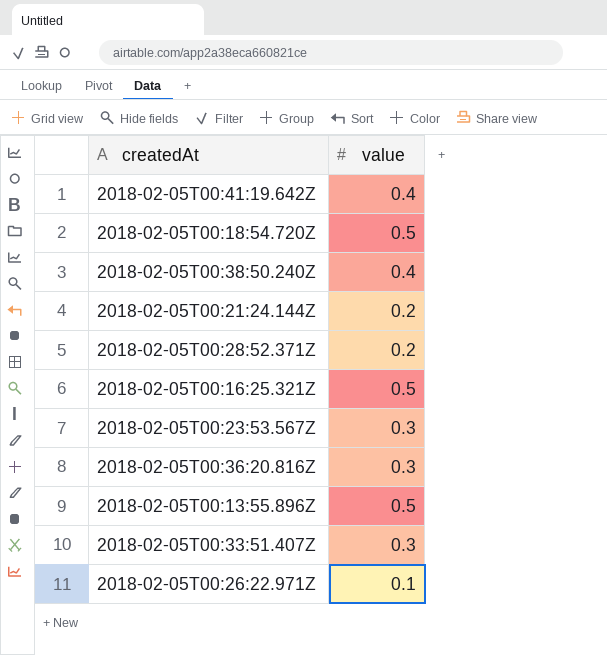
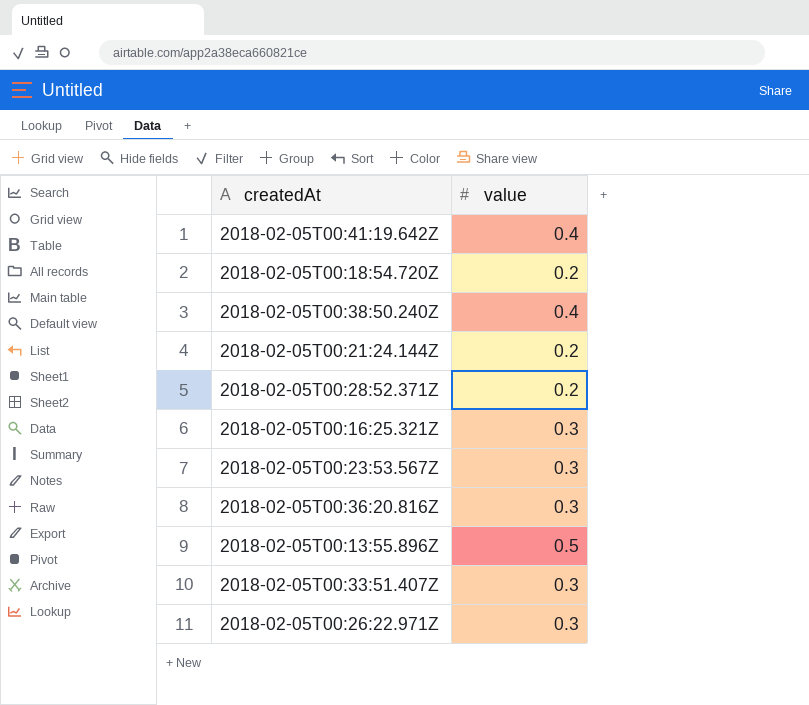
2018-02-05T00:18:54.720Z | value: 0.5 -> 0.2
2018-02-05T00:16:25.321Z | value: 0.5 -> 0.3
2018-02-05T00:26:22.971Z | value: 0.1 -> 0.3

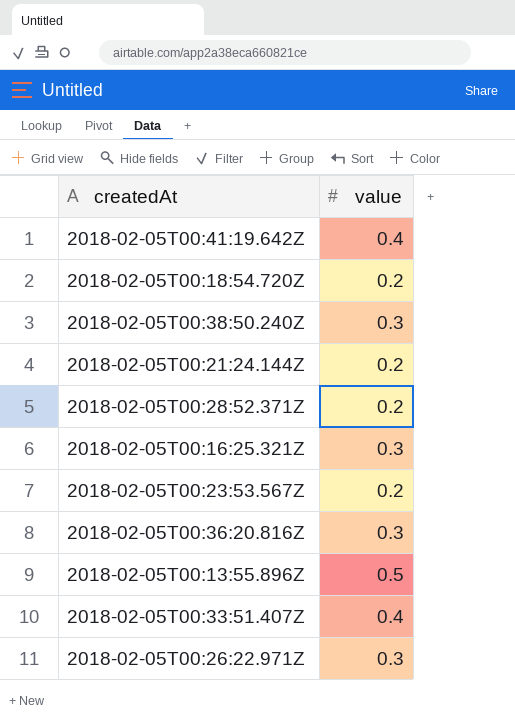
2018-02-05T00:38:50.240Z | value: 0.4 -> 0.3
2018-02-05T00:23:53.567Z | value: 0.3 -> 0.2
2018-02-05T00:33:51.407Z | value: 0.3 -> 0.4

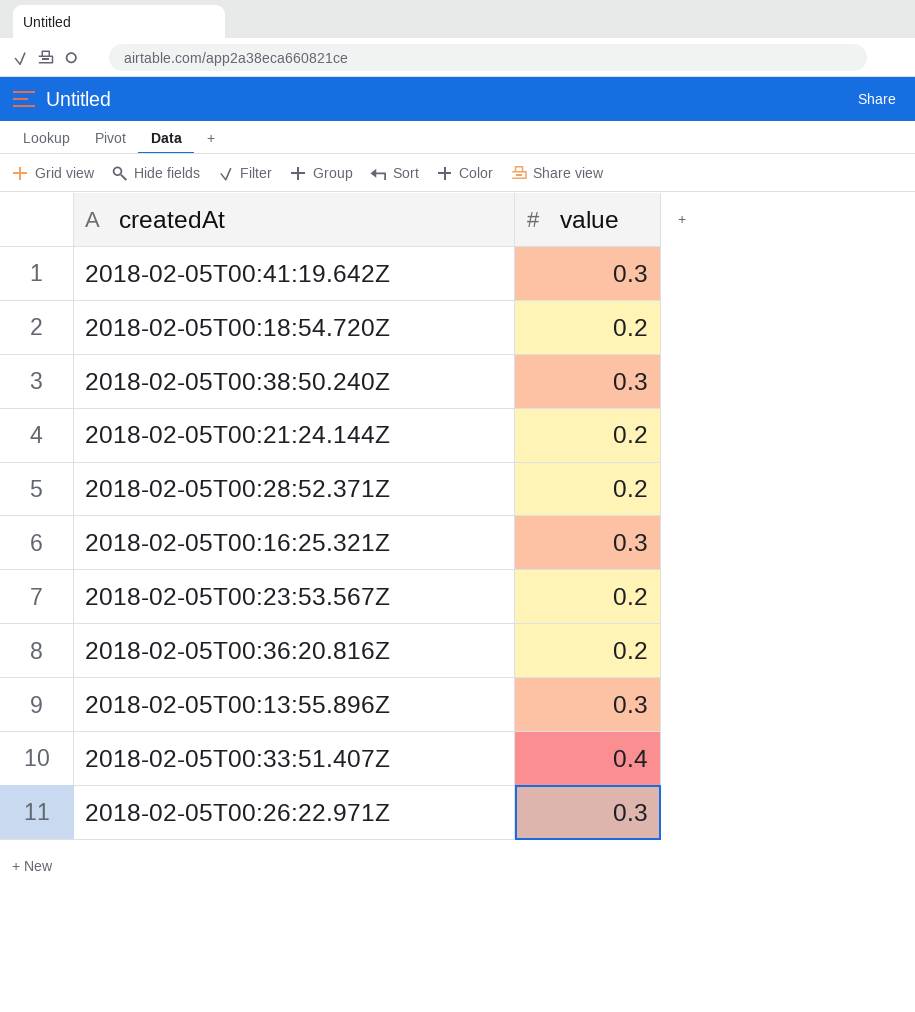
2018-02-05T00:41:19.642Z | value: 0.4 -> 0.3
2018-02-05T00:36:20.816Z | value: 0.3 -> 0.2
2018-02-05T00:13:55.896Z | value: 0.5 -> 0.3

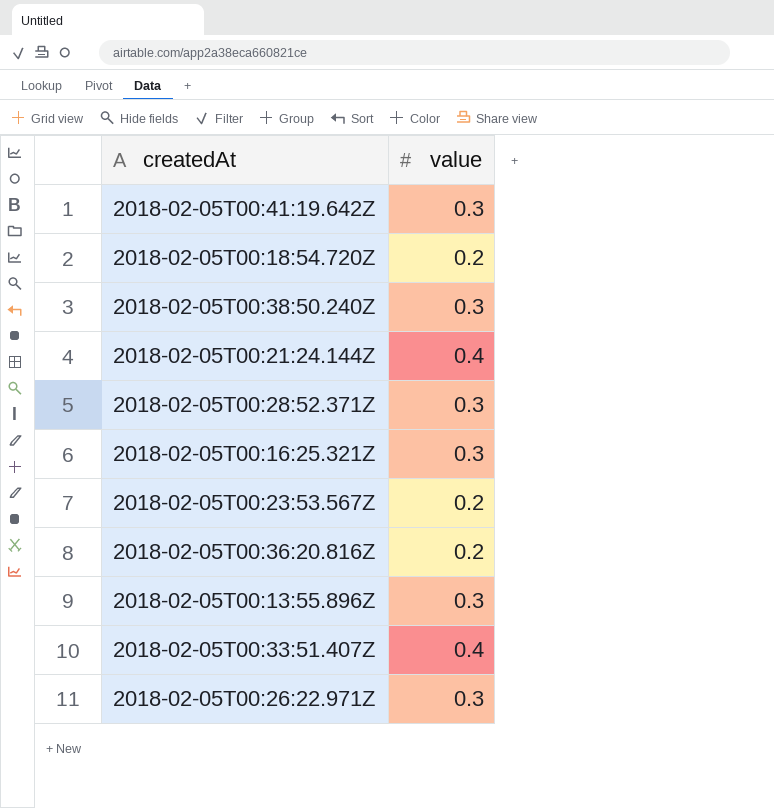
2018-02-05T00:21:24.144Z | value: 0.2 -> 0.4
2018-02-05T00:28:52.371Z | value: 0.2 -> 0.3

